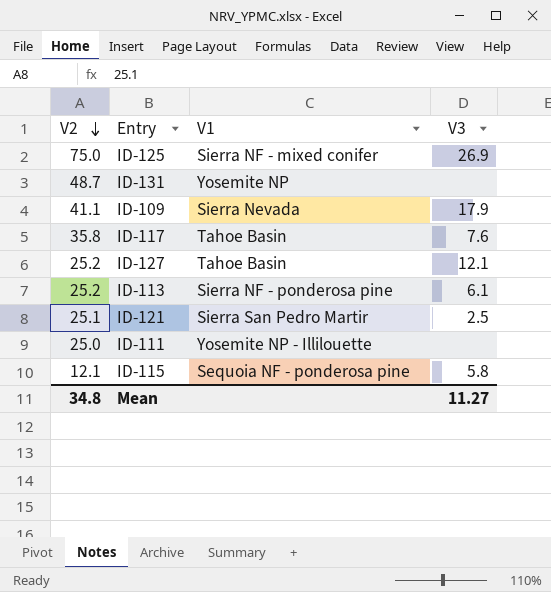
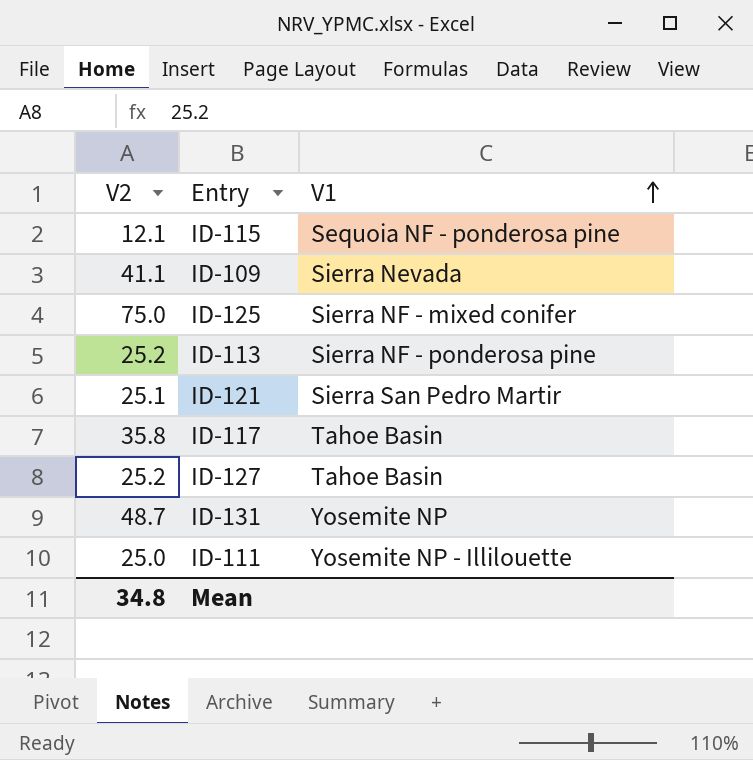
row order: V2 descending -> V1 ascending
column V3 | position: 4 -> none

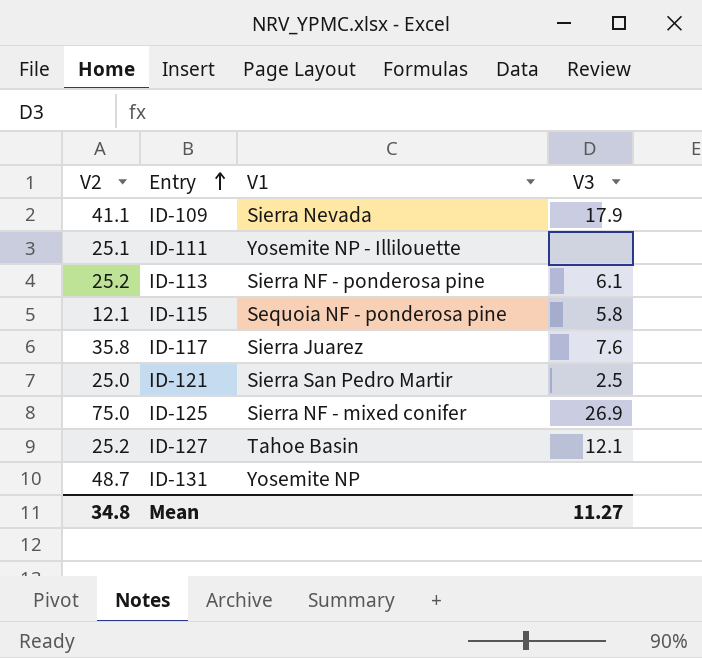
row order: V1 ascending -> Entry ascending
column V3 | position: none -> 4
ID-111 | V2: 25.0 -> 25.1
ID-117 | V1: Tahoe Basin -> Sierra Juarez
ID-121 | V2: 25.1 -> 25.0

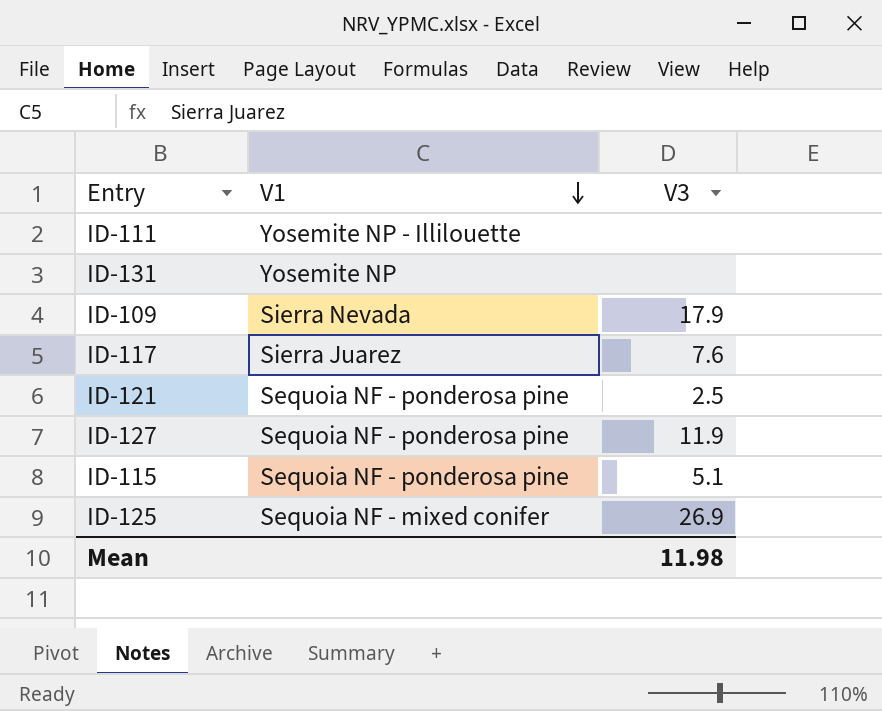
row order: Entry ascending -> V1 descending
column V2 | position: 1 -> none
row ID-113: 25.2 | Sierra NF - ponderosa pine | 6.1 -> none
ID-121 | V1: Sierra San Pedro Martir -> Sequoia NF - ponderosa pine
ID-127 | V1: Tahoe Basin -> Sequoia NF - ponderosa pine
ID-127 | V3: 12.1 -> 11.9
ID-115 | V3: 5.8 -> 5.1
ID-125 | V1: Sierra NF - mixed conifer -> Sequoia NF - mixed conifer
Mean | V3: 11.27 -> 11.98

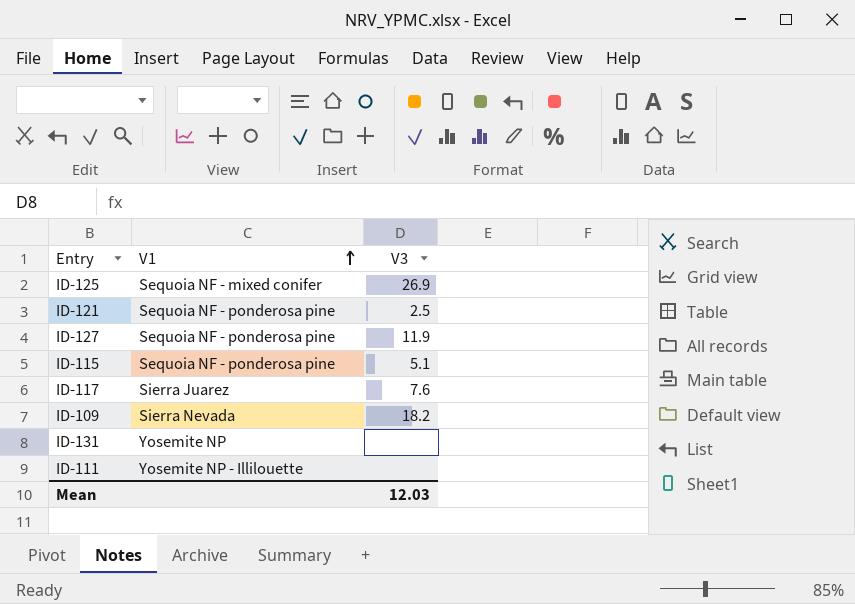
row order: V1 descending -> V1 ascending
ID-109 | V3: 17.9 -> 18.2
Mean | V3: 11.98 -> 12.03

